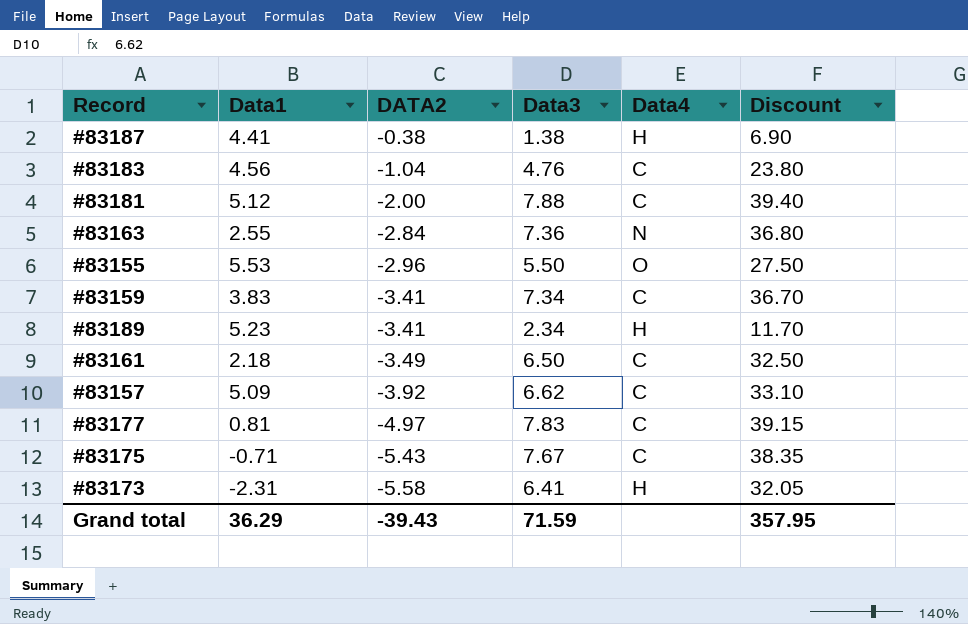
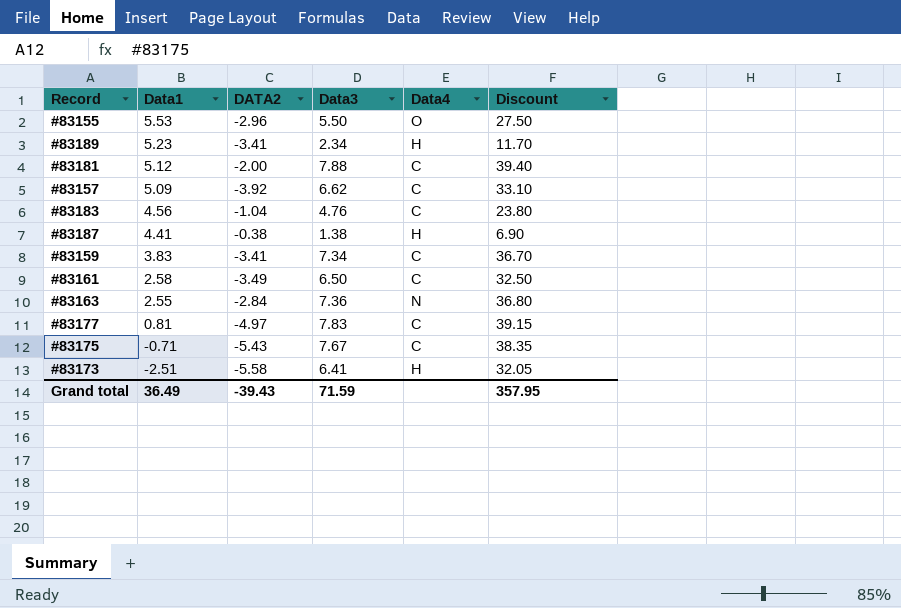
row order: DATA2 descending -> Data1 descending
#83161 | Data1: 2.18 -> 2.58
#83173 | Data1: -2.31 -> -2.51
Grand total | Data1: 36.29 -> 36.49

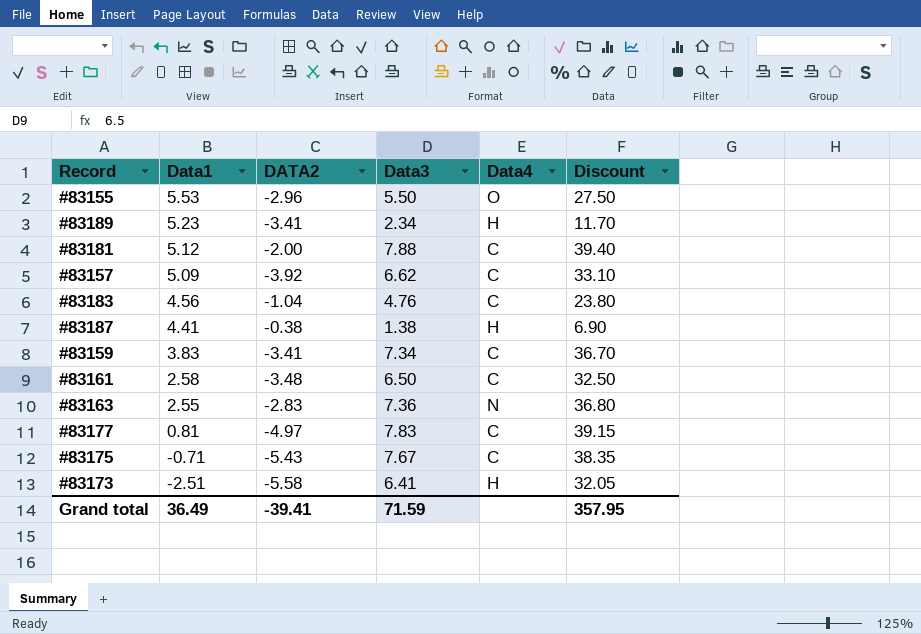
#83161 | DATA2: -3.49 -> -3.48
#83163 | DATA2: -2.84 -> -2.83
Grand total | DATA2: -39.43 -> -39.41

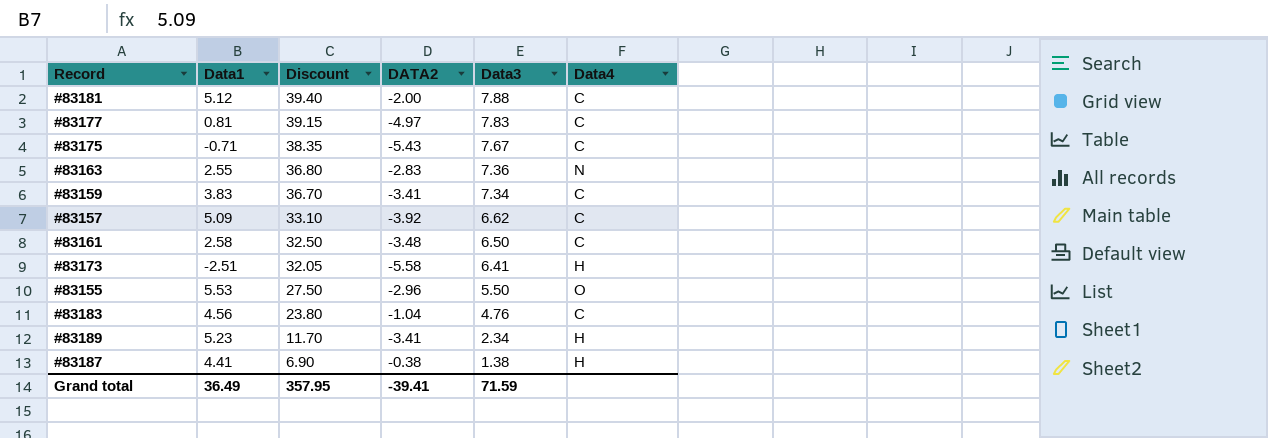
row order: Data1 descending -> Discount descending
column Discount | position: 6 -> 3

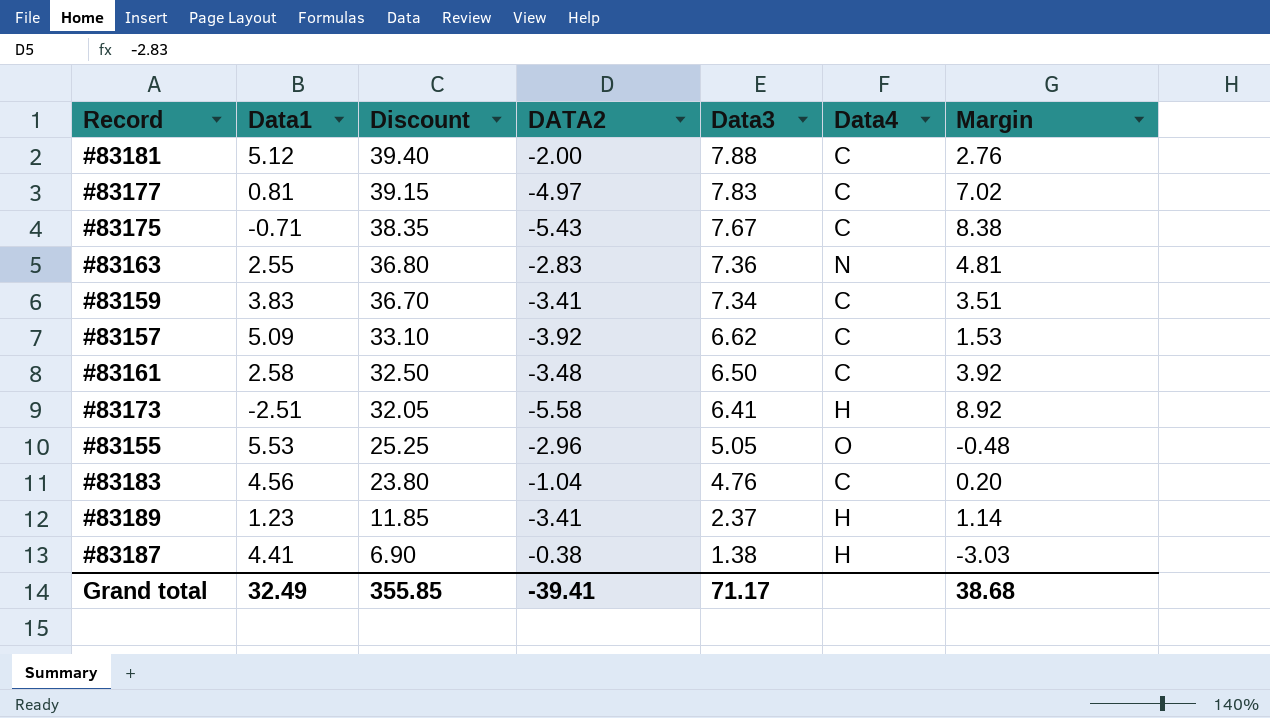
column Margin | formula: none -> [Data3] - [Data1]
#83155 | Discount: 27.50 -> 25.25
#83155 | Data3: 5.50 -> 5.05
#83189 | Data1: 5.23 -> 1.23
#83189 | Discount: 11.70 -> 11.85
#83189 | Data3: 2.34 -> 2.37
Grand total | Data1: 36.49 -> 32.49
Grand total | Discount: 357.95 -> 355.85
Grand total | Data3: 71.59 -> 71.17

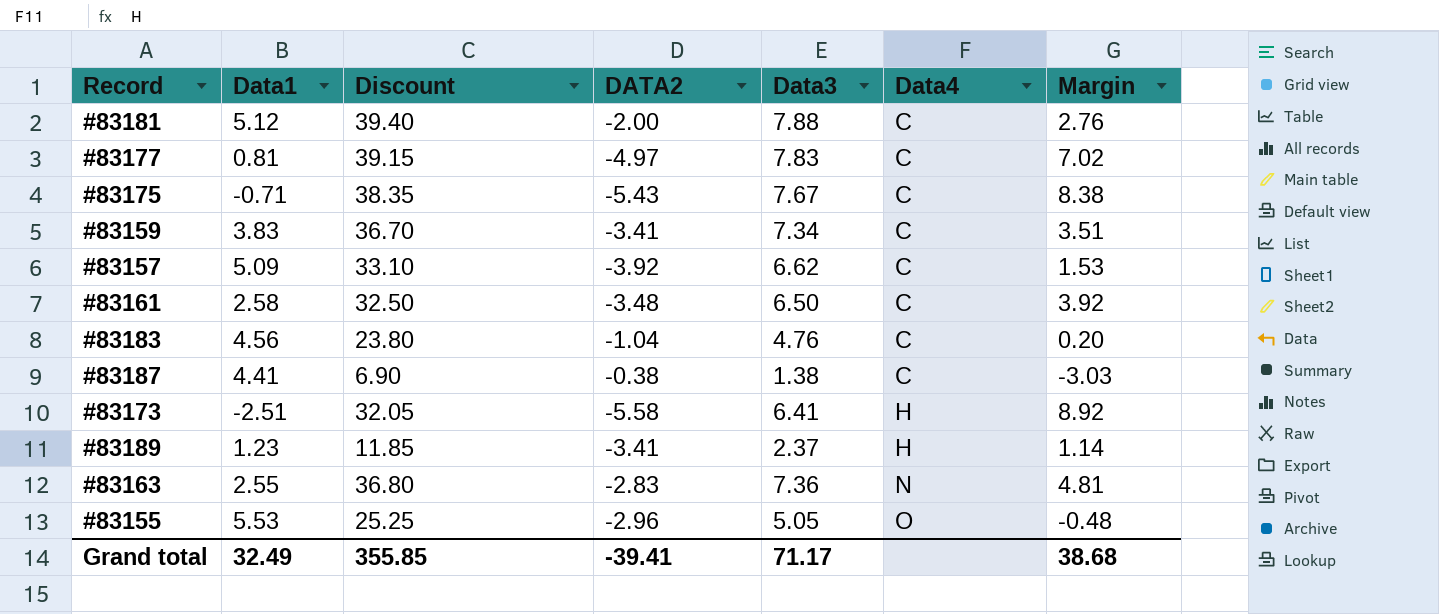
row order: Discount descending -> Data4 ascending
#83187 | Data4: H -> C

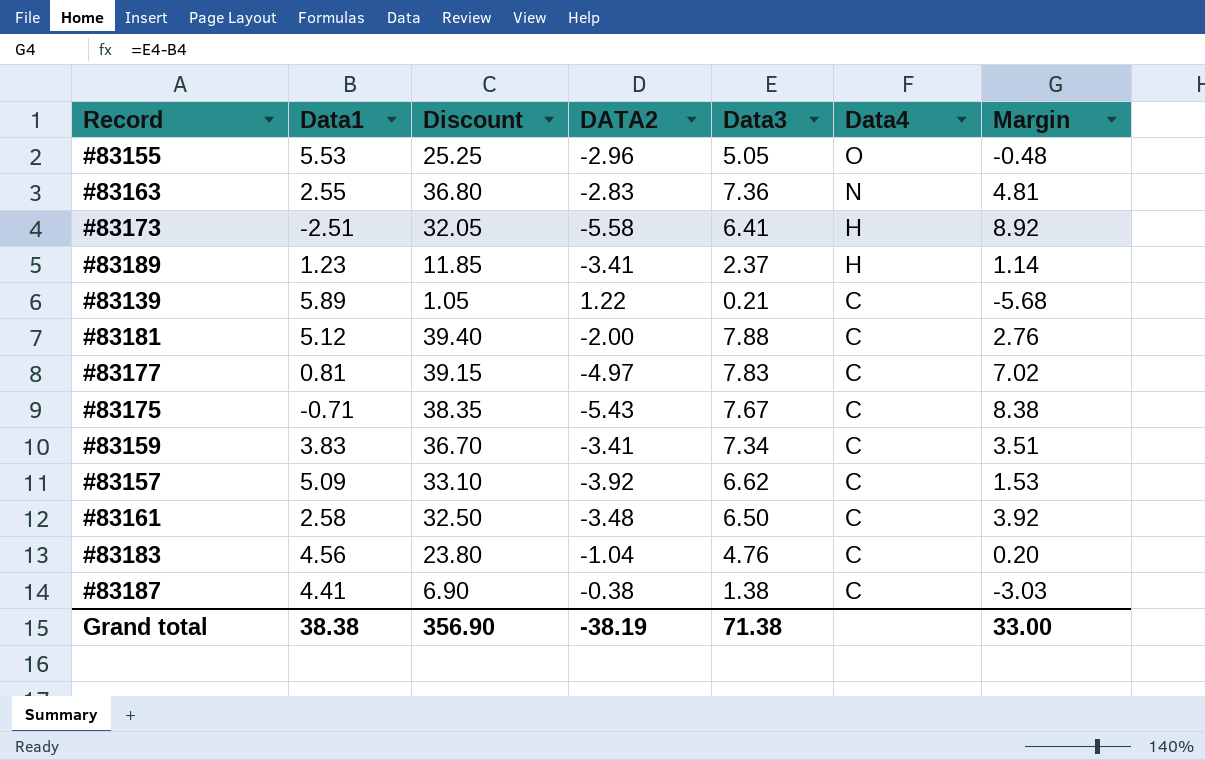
row order: Data4 ascending -> Data4 descending
row #83139: none -> 5.89 | 1.05 | 1.22 | 0.21 | C | -5.68
Grand total | Data1: 32.49 -> 38.38
Grand total | Discount: 355.85 -> 356.90
Grand total | DATA2: -39.41 -> -38.19
Grand total | Data3: 71.17 -> 71.38
Grand total | Margin: 38.68 -> 33.00

